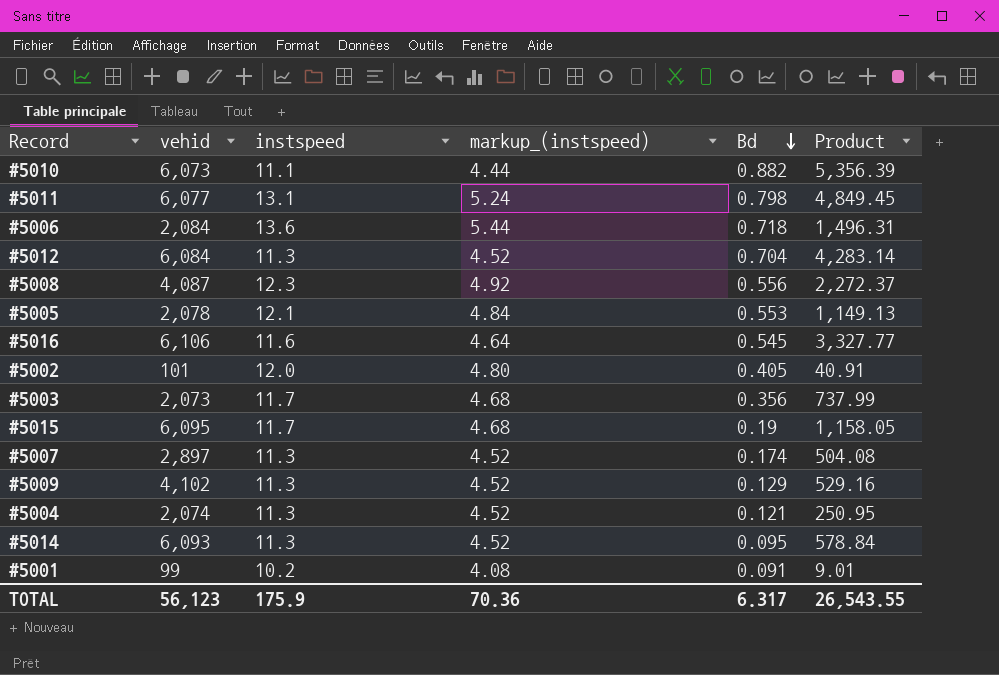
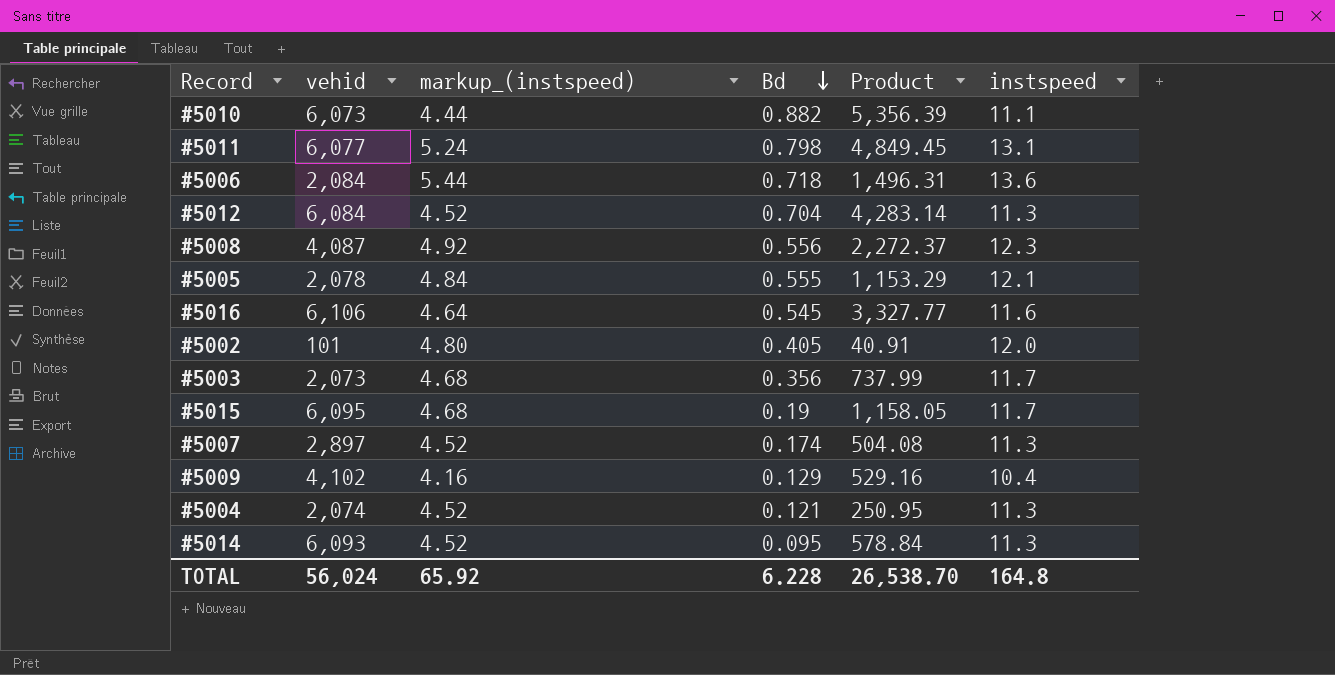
column instspeed | position: 3 -> 6
row #5001: 99 | 10.2 | 4.08 | 0.091 | 9.01 -> none
#5005 | Bd: 0.553 -> 0.555
#5005 | Product: 1,149.13 -> 1,153.29
#5009 | markup_(instspeed): 4.52 -> 4.16
#5009 | instspeed: 11.3 -> 10.4
TOTAL | vehid: 56,123 -> 56,024
TOTAL | markup_(instspeed): 70.36 -> 65.92
TOTAL | Bd: 6.317 -> 6.228
TOTAL | Product: 26,543.55 -> 26,538.70
TOTAL | instspeed: 175.9 -> 164.8

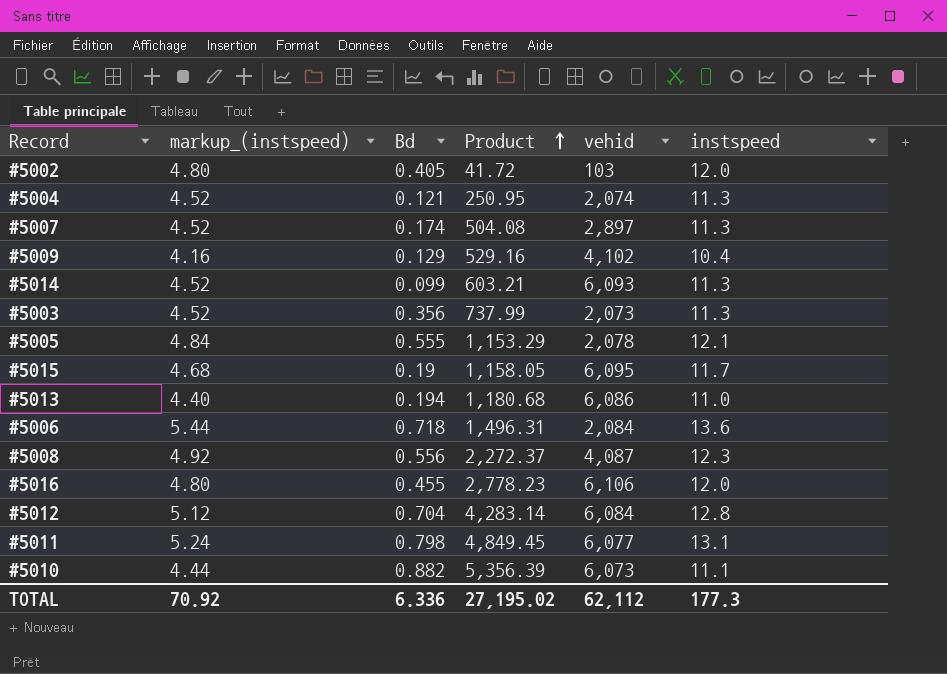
row order: Bd descending -> Product ascending
column vehid | position: 2 -> 5
#5002 | Product: 40.91 -> 41.72
#5002 | vehid: 101 -> 103
#5014 | Bd: 0.095 -> 0.099
#5014 | Product: 578.84 -> 603.21
#5003 | markup_(instspeed): 4.68 -> 4.52
#5003 | instspeed: 11.7 -> 11.3
row #5013: none -> 4.40 | 0.194 | 1,180.68 | 6,086 | 11.0
#5016 | markup_(instspeed): 4.64 -> 4.80
#5016 | Bd: 0.545 -> 0.455
#5016 | Product: 3,327.77 -> 2,778.23
#5016 | instspeed: 11.6 -> 12.0
#5012 | markup_(instspeed): 4.52 -> 5.12
#5012 | instspeed: 11.3 -> 12.8
TOTAL | markup_(instspeed): 65.92 -> 70.92
TOTAL | Bd: 6.228 -> 6.336
TOTAL | Product: 26,538.70 -> 27,195.02
TOTAL | vehid: 56,024 -> 62,112
TOTAL | instspeed: 164.8 -> 177.3

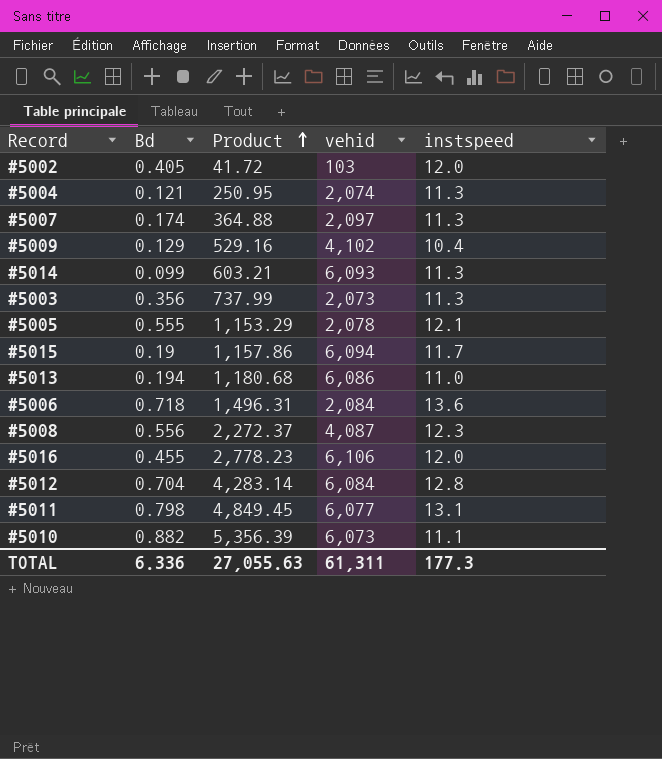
column markup_(instspeed) | formula: [instspeed] * 0.4 -> none
#5007 | Product: 504.08 -> 364.88
#5007 | vehid: 2,897 -> 2,097
#5015 | Product: 1,158.05 -> 1,157.86
#5015 | vehid: 6,095 -> 6,094
TOTAL | Product: 27,195.02 -> 27,055.63
TOTAL | vehid: 62,112 -> 61,311

